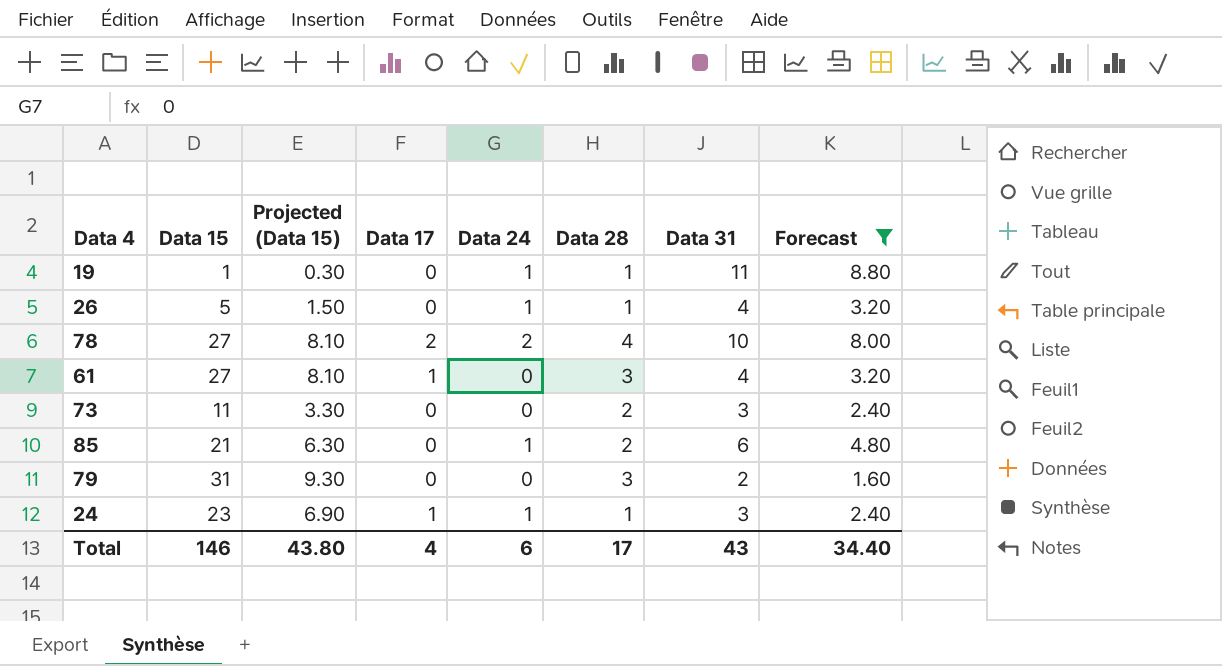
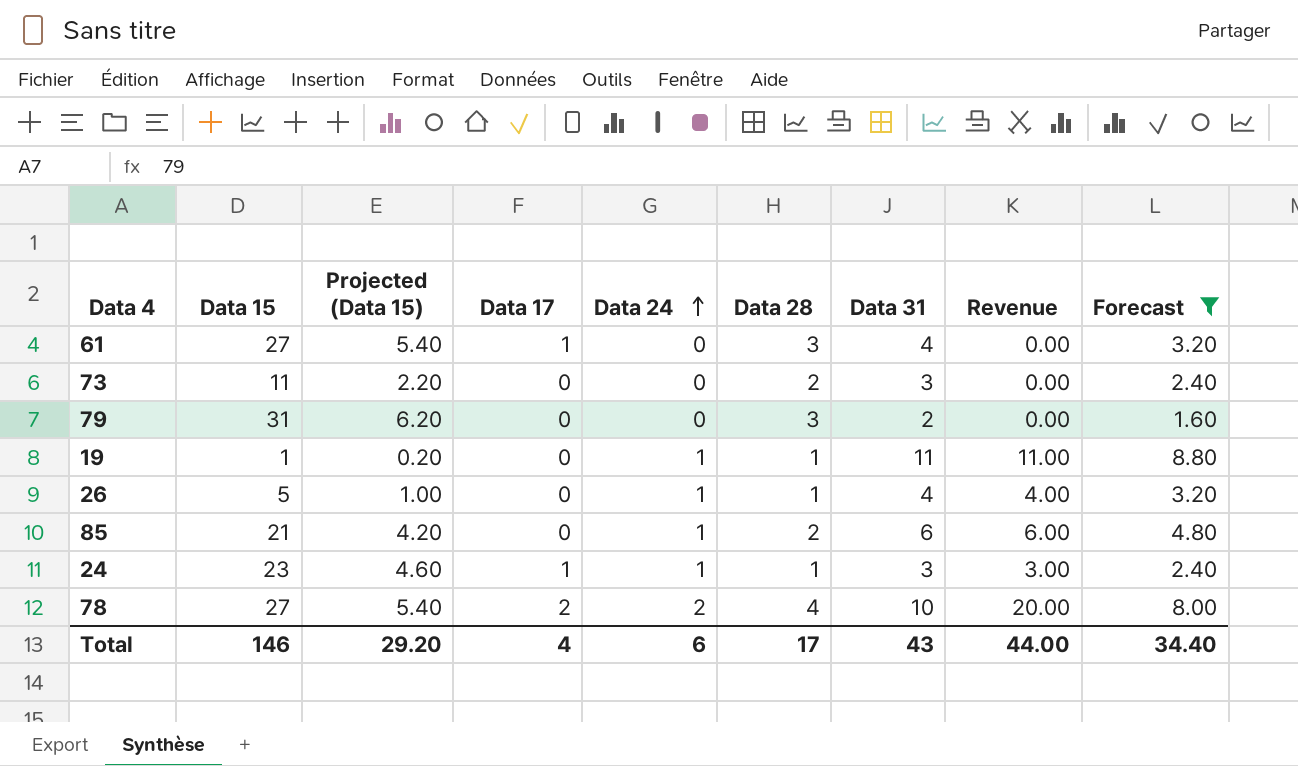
row order: none -> Data 24 ascending
column Projected (Data 15) | formula: [Data 15] * 0.3 -> [Data 15] * 0.2
column Revenue | formula: none -> [Data 24] * [Data 31]
Total | Projected (Data 15): 43.80 -> 29.20

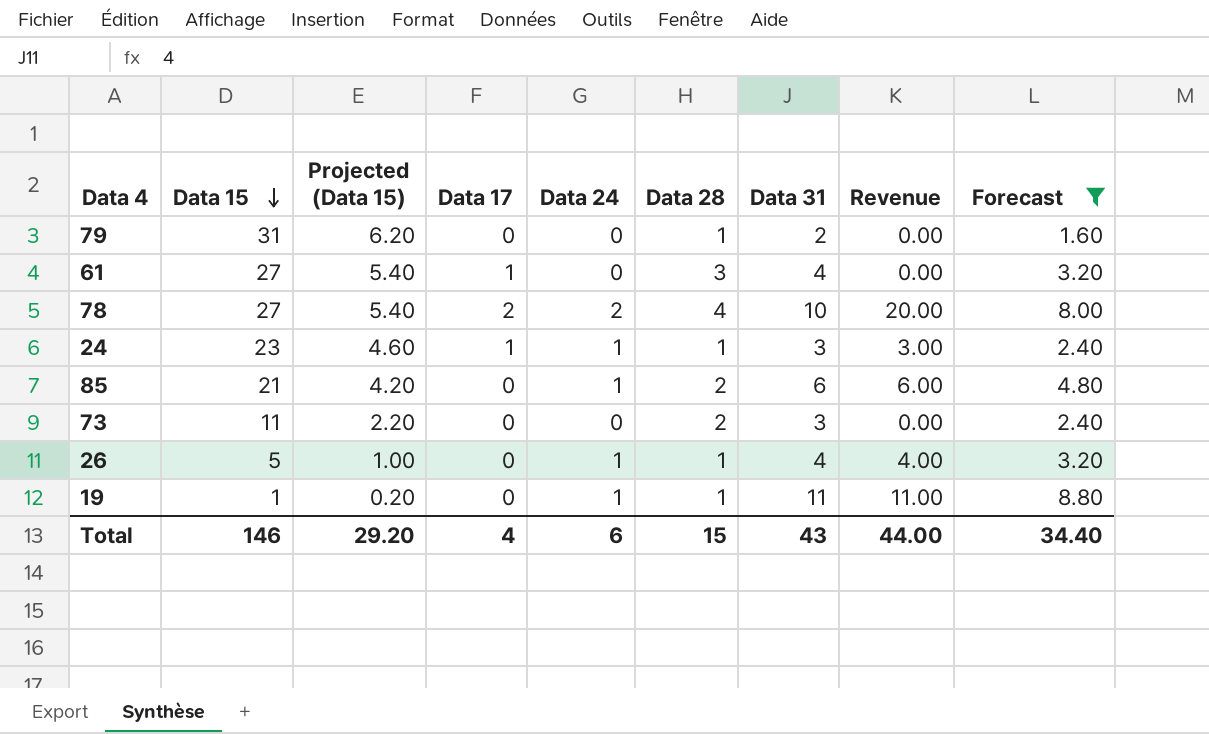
row order: Data 24 ascending -> Data 15 descending
79 | Data 28: 3 -> 1
Total | Data 28: 17 -> 15

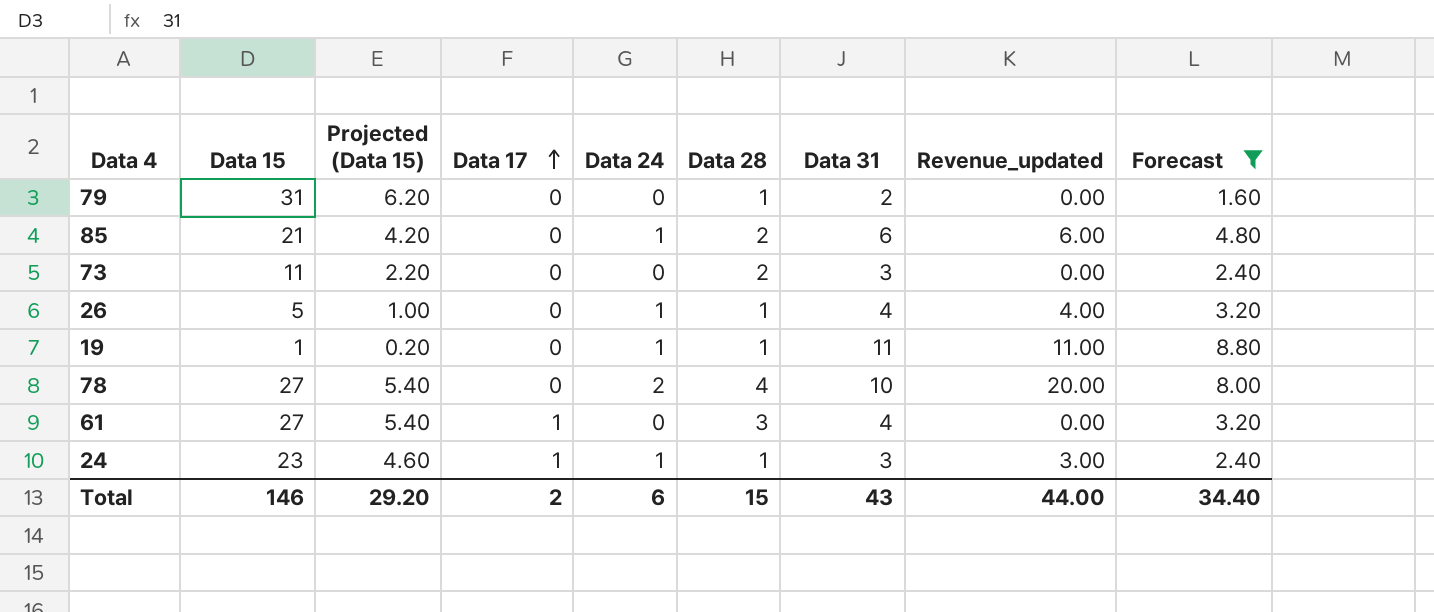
row order: Data 15 descending -> Data 17 ascending
column name: Revenue -> Revenue_updated
78 | Data 17: 2 -> 0
Total | Data 17: 4 -> 2

